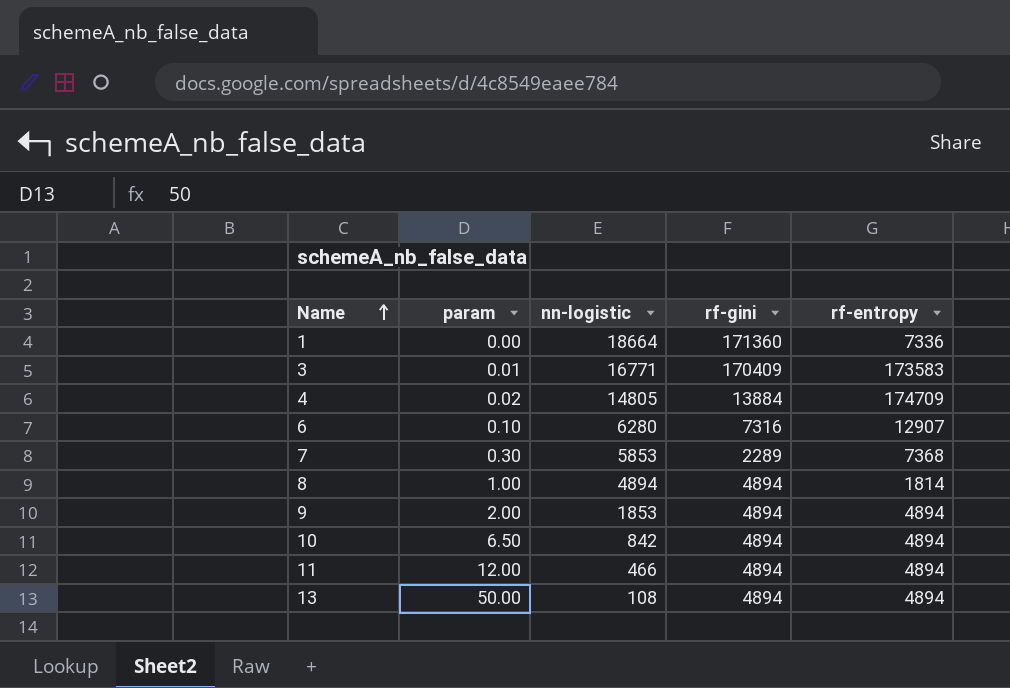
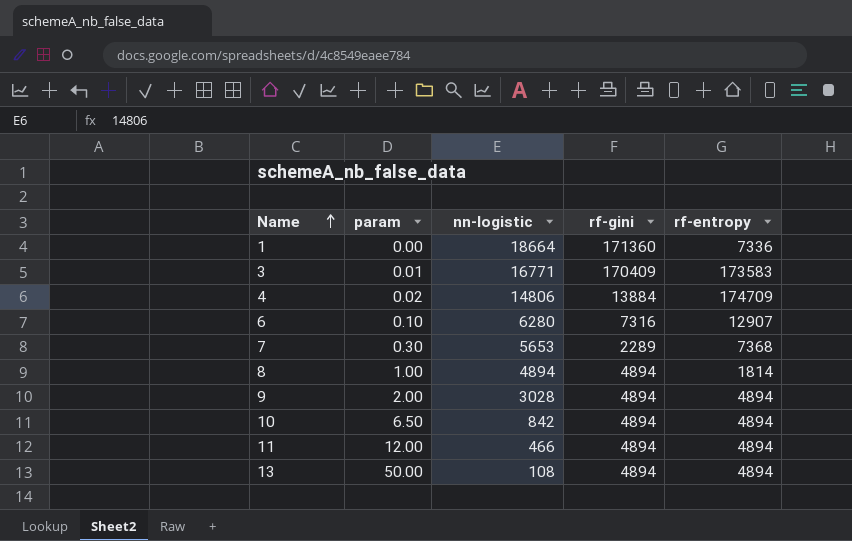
4 | nn-logistic: 14805 -> 14806
7 | nn-logistic: 5853 -> 5653
9 | nn-logistic: 1853 -> 3028

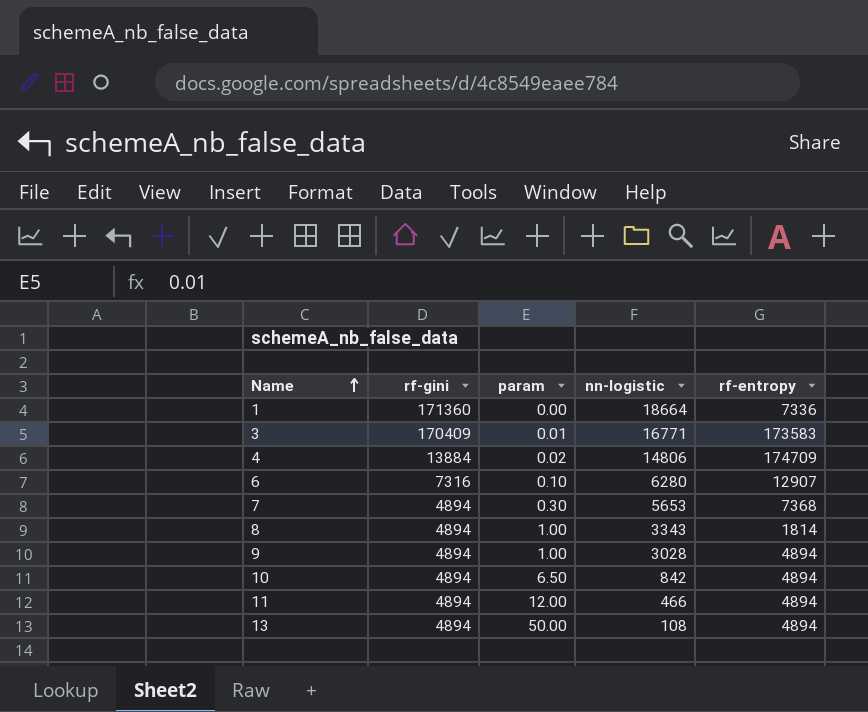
column rf-gini | position: 4 -> 2
7 | rf-gini: 2289 -> 4894
8 | nn-logistic: 4894 -> 3343
9 | param: 2.00 -> 1.00

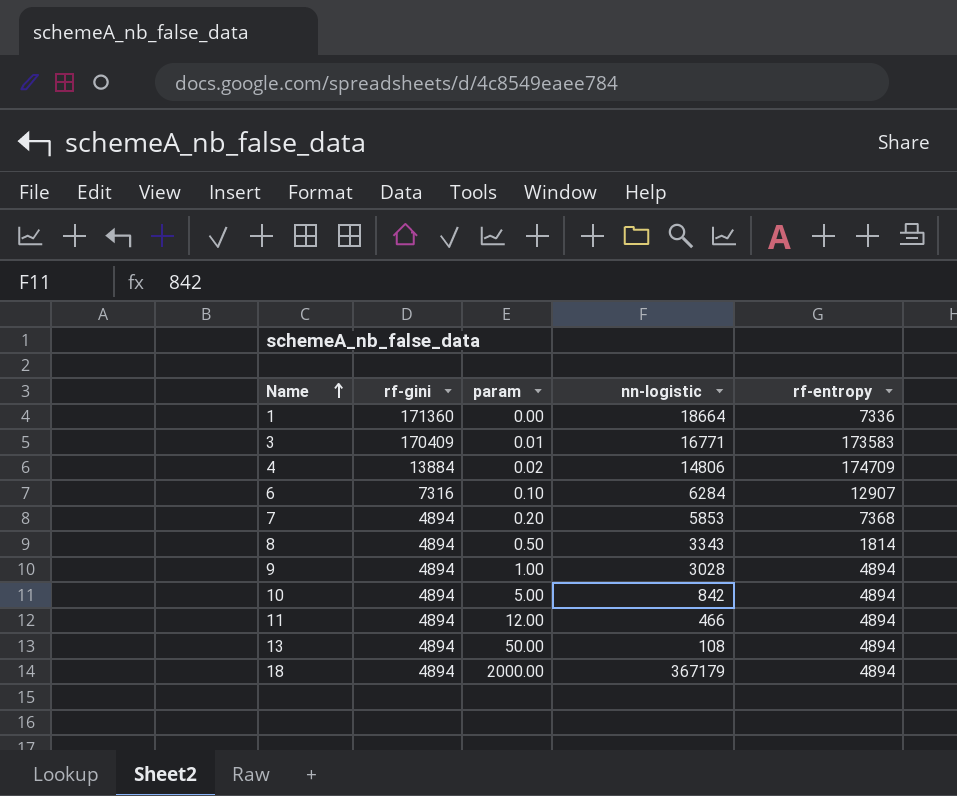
6 | nn-logistic: 6280 -> 6284
7 | param: 0.30 -> 0.20
7 | nn-logistic: 5653 -> 5853
8 | param: 1.00 -> 0.50
10 | param: 6.50 -> 5.00
row 18: none -> 4894 | 2000.00 | 367179 | 4894

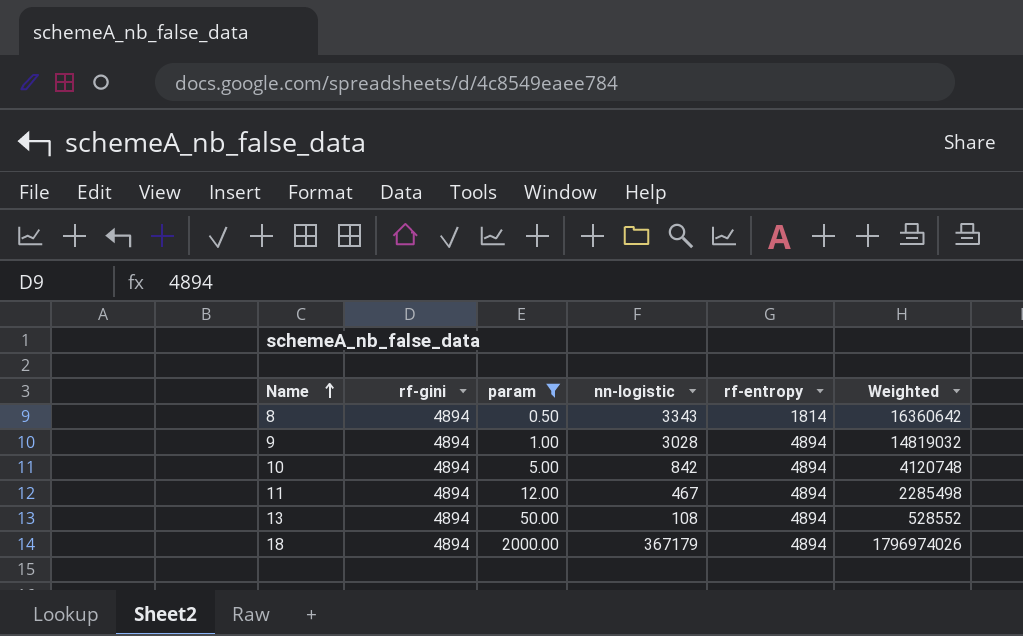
filter: none -> param >= 0.50
column Weighted | formula: none -> [rf-gini] * [nn-logistic]
11 | nn-logistic: 466 -> 467

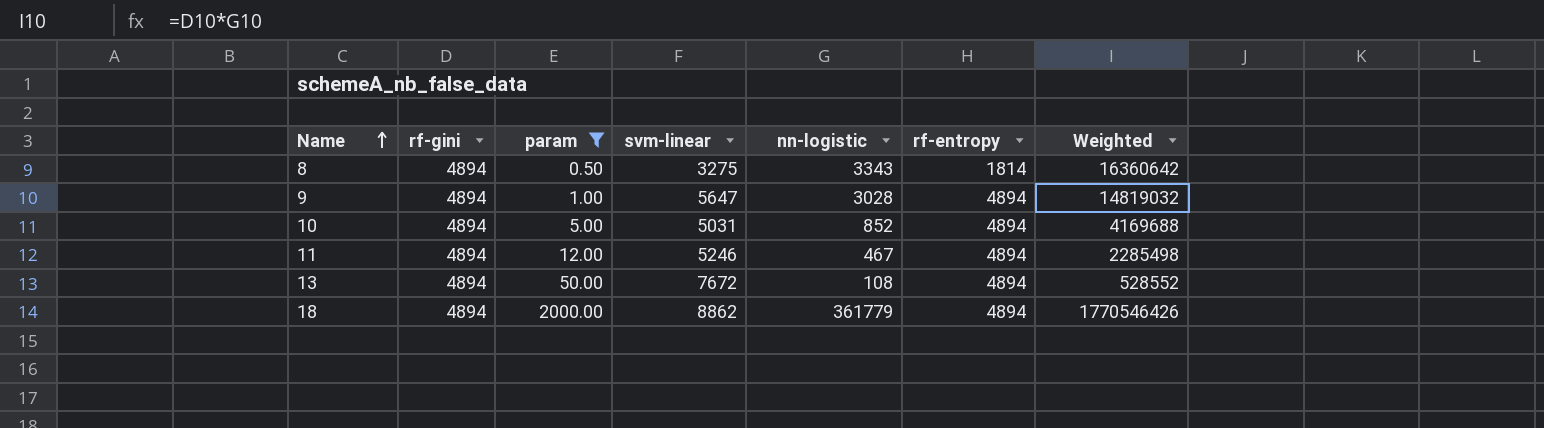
column svm-linear | position: none -> 4
10 | nn-logistic: 842 -> 852
10 | Weighted: 4120748 -> 4169688
18 | nn-logistic: 367179 -> 361779
18 | Weighted: 1796974026 -> 1770546426

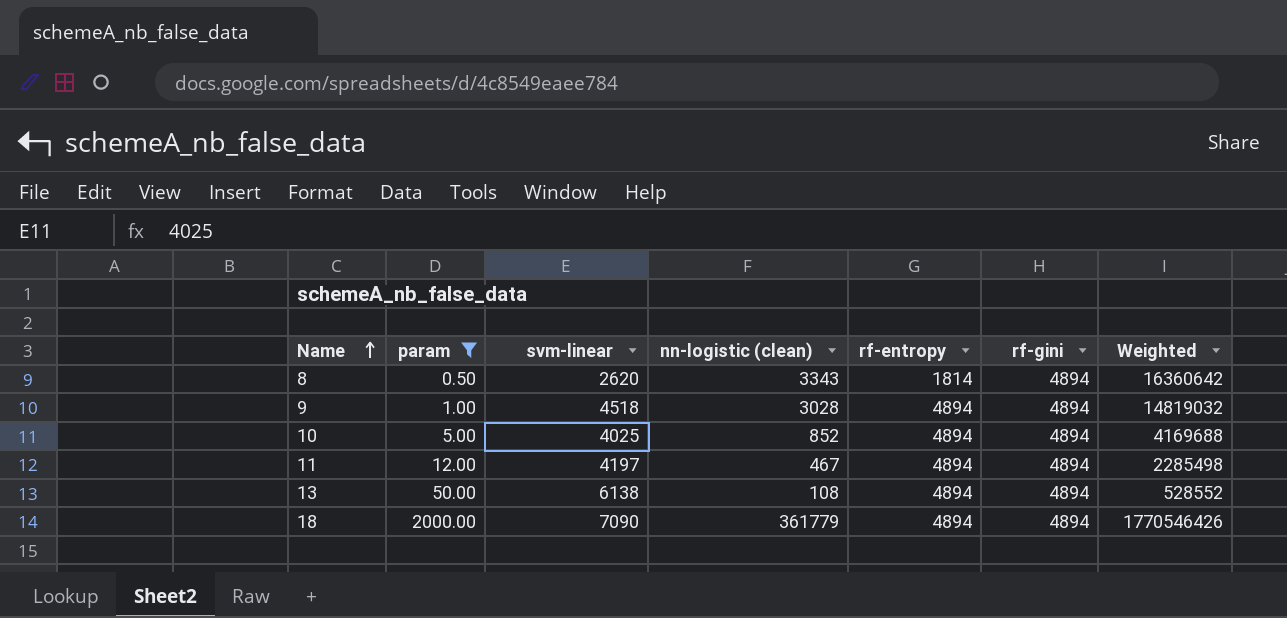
column name: nn-logistic -> nn-logistic (clean)
column rf-gini | position: 2 -> 6
8 | svm-linear: 3275 -> 2620
9 | svm-linear: 5647 -> 4518
10 | svm-linear: 5031 -> 4025
11 | svm-linear: 5246 -> 4197
13 | svm-linear: 7672 -> 6138
18 | svm-linear: 8862 -> 7090

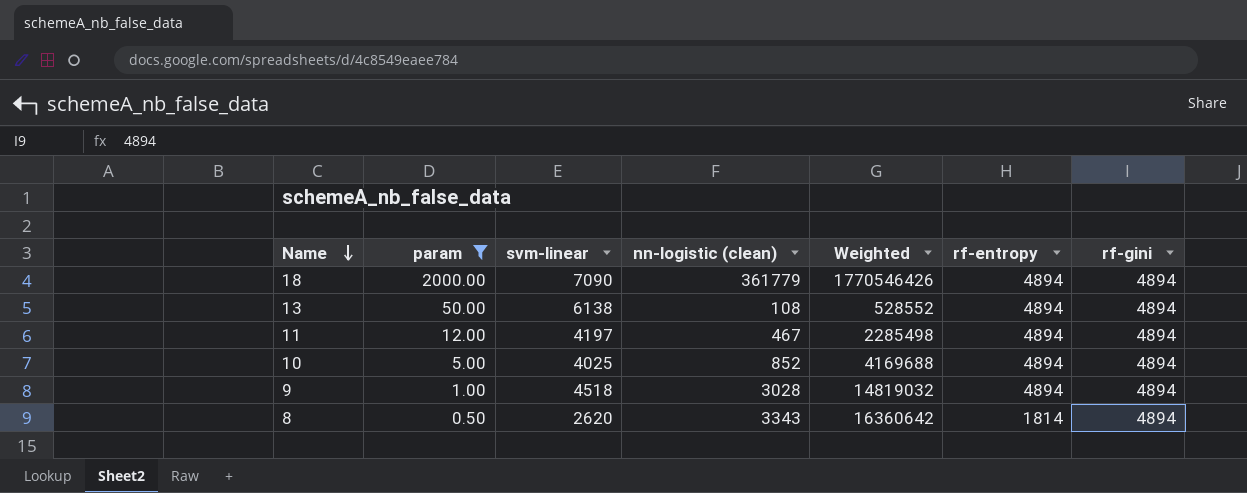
row order: Name ascending -> Name descending
column Weighted | position: 7 -> 5

